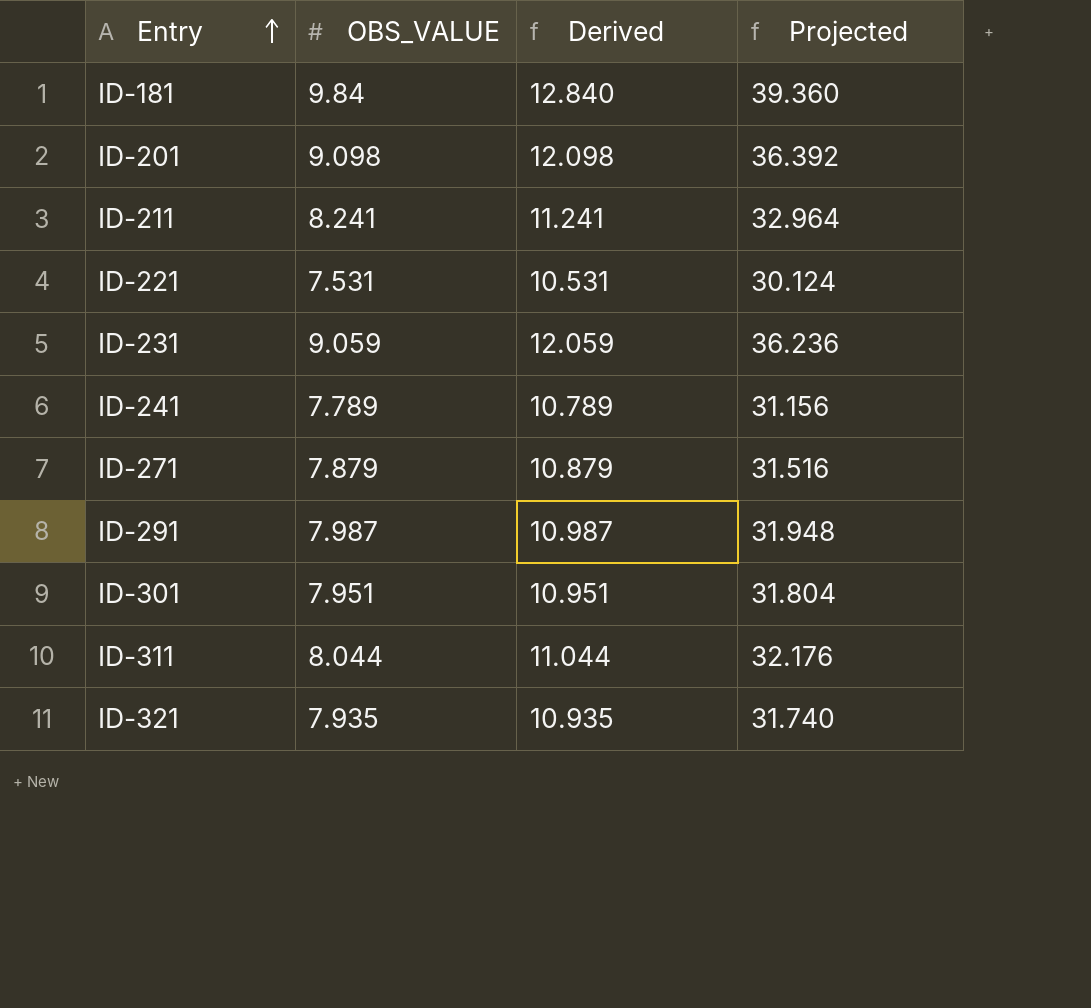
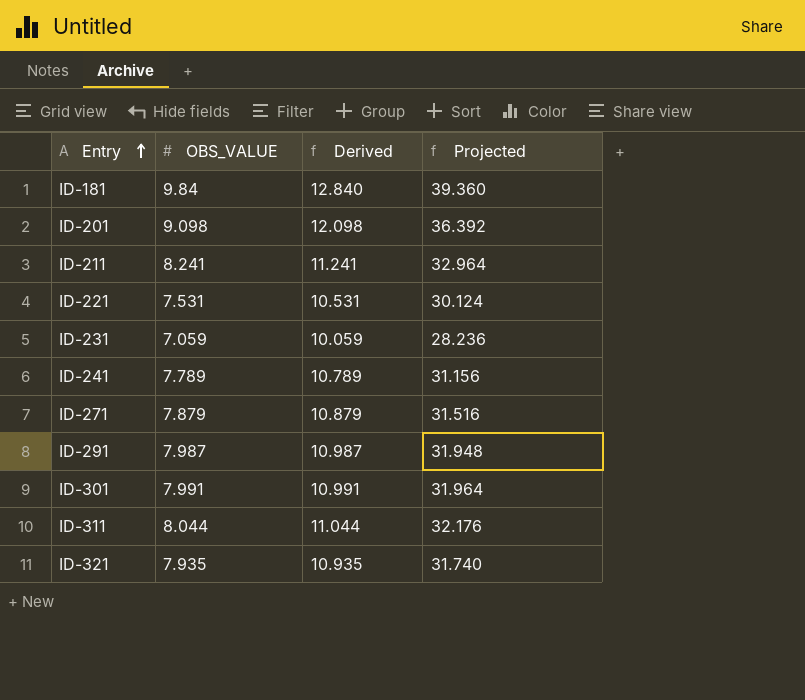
ID-231 | OBS_VALUE: 9.059 -> 7.059
ID-231 | Derived: 12.059 -> 10.059
ID-231 | Projected: 36.236 -> 28.236
ID-301 | OBS_VALUE: 7.951 -> 7.991
ID-301 | Derived: 10.951 -> 10.991
ID-301 | Projected: 31.804 -> 31.964

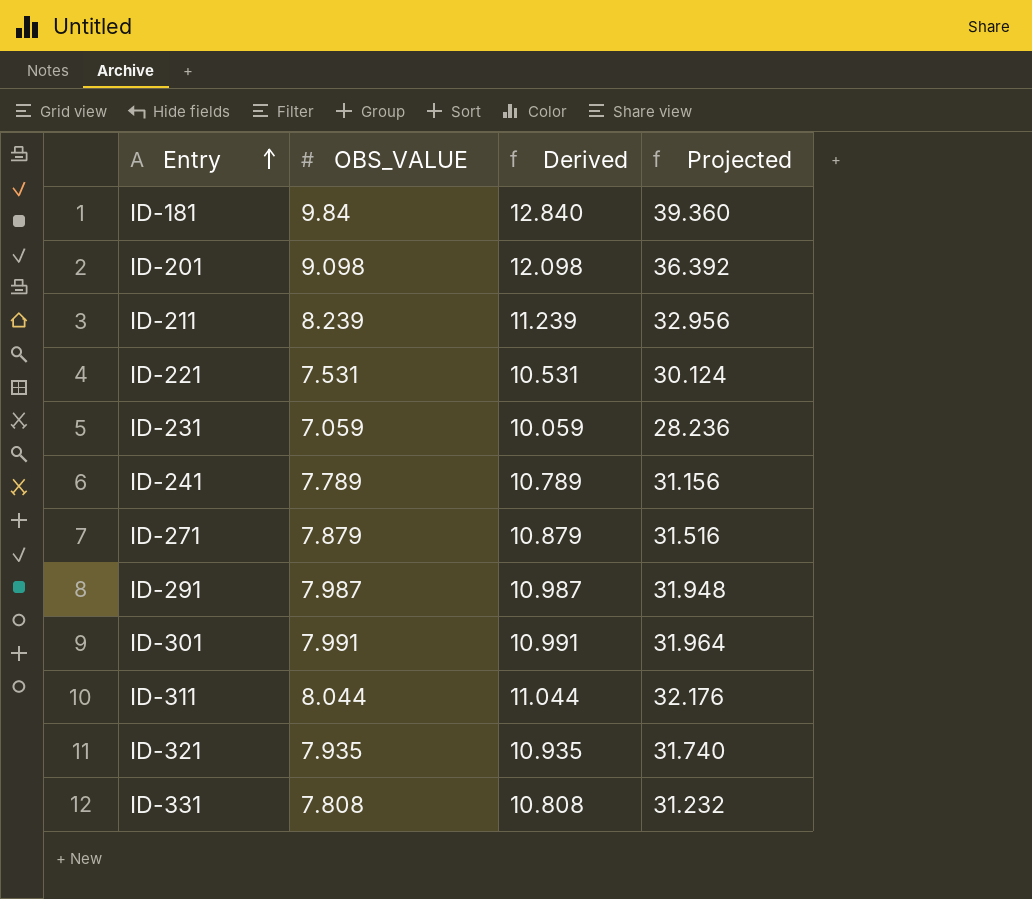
ID-211 | OBS_VALUE: 8.241 -> 8.239
ID-211 | Derived: 11.241 -> 11.239
ID-211 | Projected: 32.964 -> 32.956
row ID-331: none -> 7.808 | 10.808 | 31.232

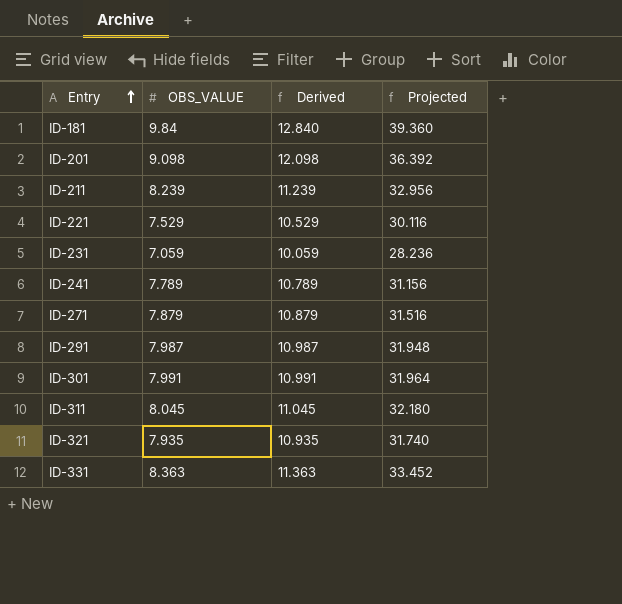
ID-221 | OBS_VALUE: 7.531 -> 7.529
ID-221 | Derived: 10.531 -> 10.529
ID-221 | Projected: 30.124 -> 30.116
ID-311 | OBS_VALUE: 8.044 -> 8.045
ID-311 | Derived: 11.044 -> 11.045
ID-311 | Projected: 32.176 -> 32.180
ID-331 | OBS_VALUE: 7.808 -> 8.363
ID-331 | Derived: 10.808 -> 11.363
ID-331 | Projected: 31.232 -> 33.452

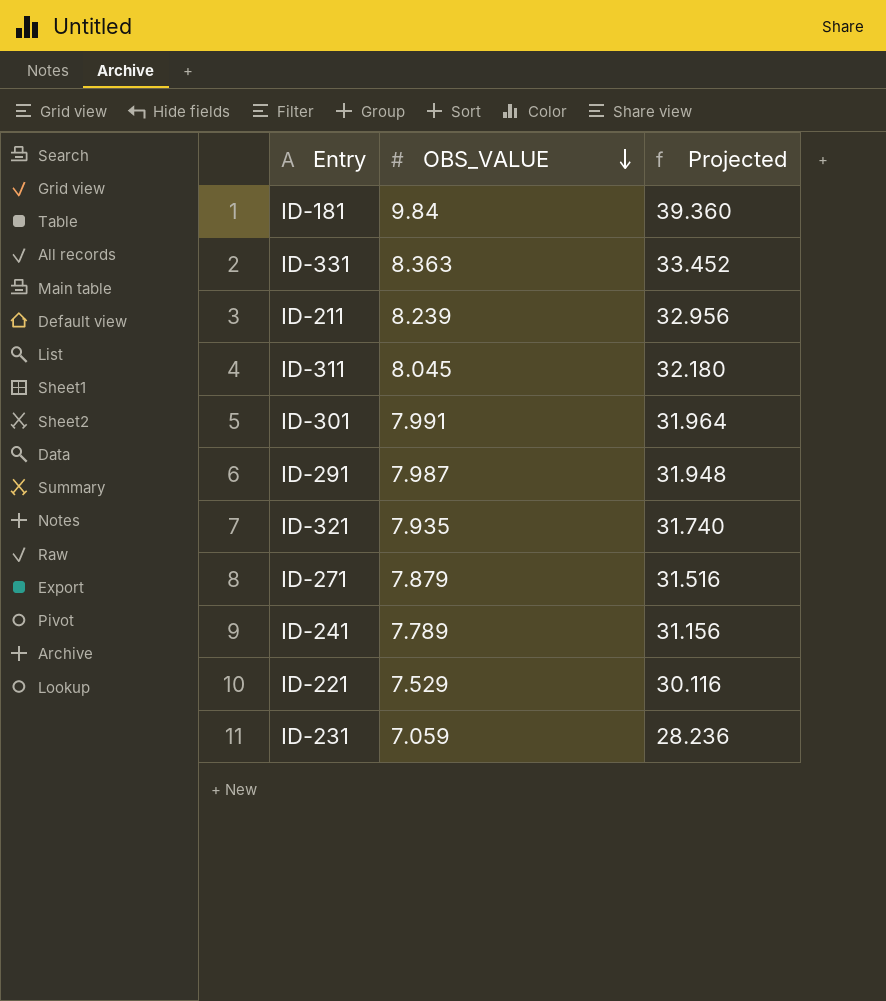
row order: Entry ascending -> OBS_VALUE descending
column Derived | formula: [OBS_VALUE] + 3 -> none
row ID-201: 9.098 | 12.098 | 36.392 -> none

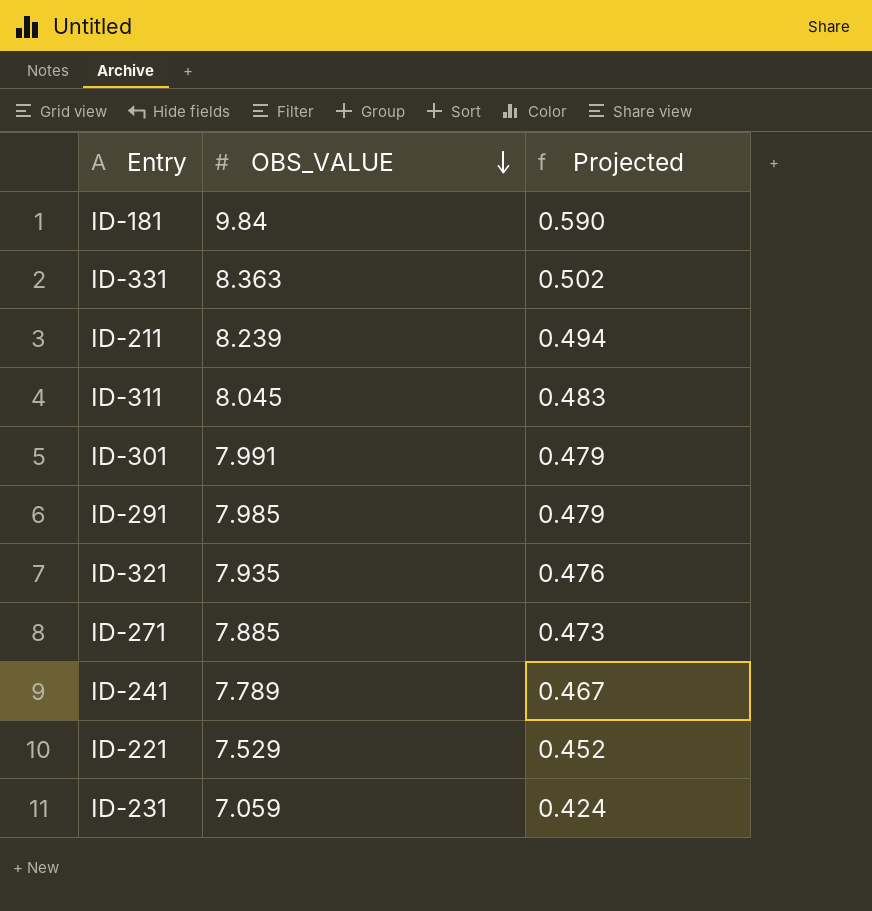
column Projected | formula: [OBS_VALUE] * 4 -> [OBS_VALUE] * 0.06
ID-291 | OBS_VALUE: 7.987 -> 7.985
ID-271 | OBS_VALUE: 7.879 -> 7.885

